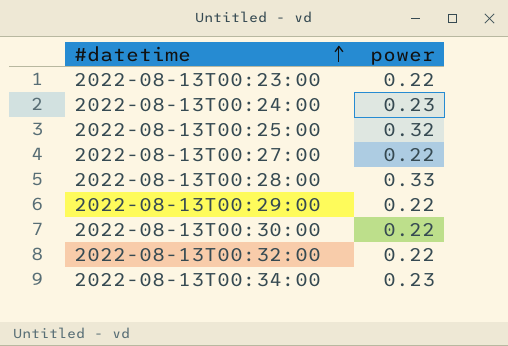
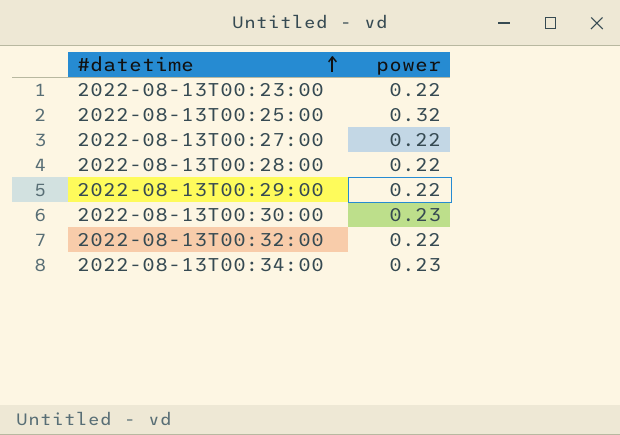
row 2022-08-13T00:24:00: 0.23 -> none
2022-08-13T00:28:00 | power: 0.33 -> 0.22
2022-08-13T00:30:00 | power: 0.22 -> 0.23

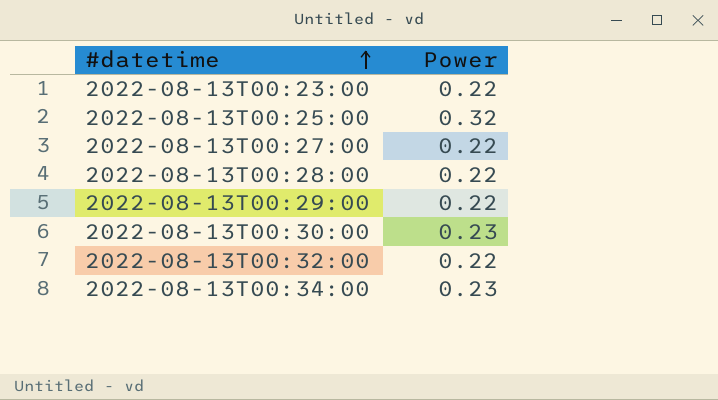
column name: power -> Power

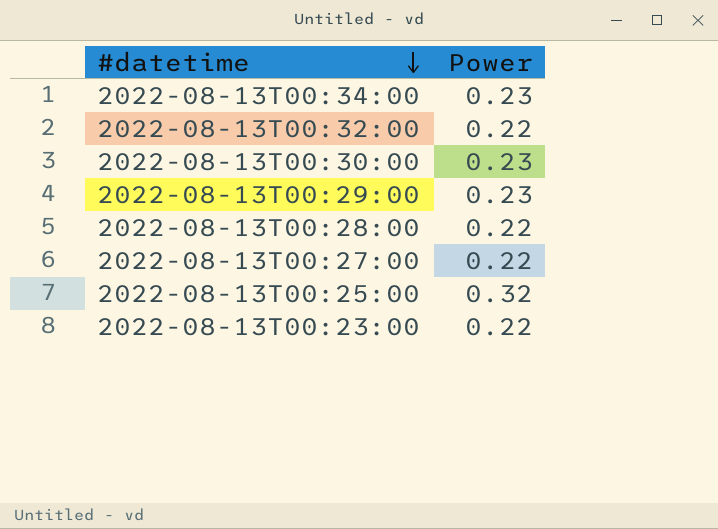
row order: #datetime ascending -> #datetime descending
2022-08-13T00:29:00 | Power: 0.22 -> 0.23

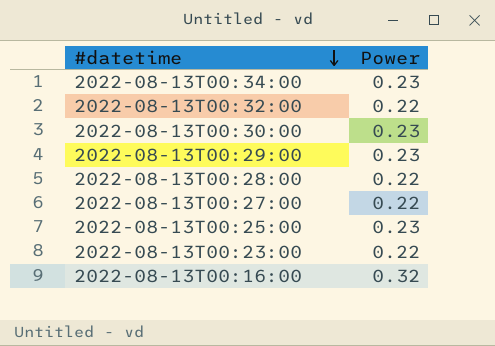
2022-08-13T00:25:00 | Power: 0.32 -> 0.23
row 2022-08-13T00:16:00: none -> 0.32

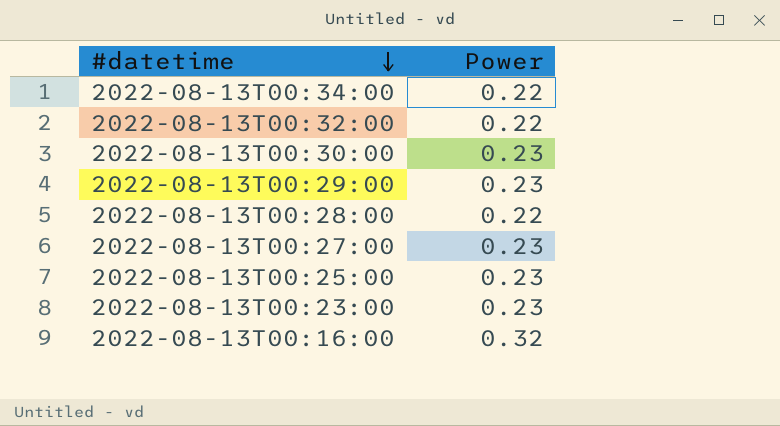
2022-08-13T00:34:00 | Power: 0.23 -> 0.22
2022-08-13T00:27:00 | Power: 0.22 -> 0.23
2022-08-13T00:23:00 | Power: 0.22 -> 0.23

